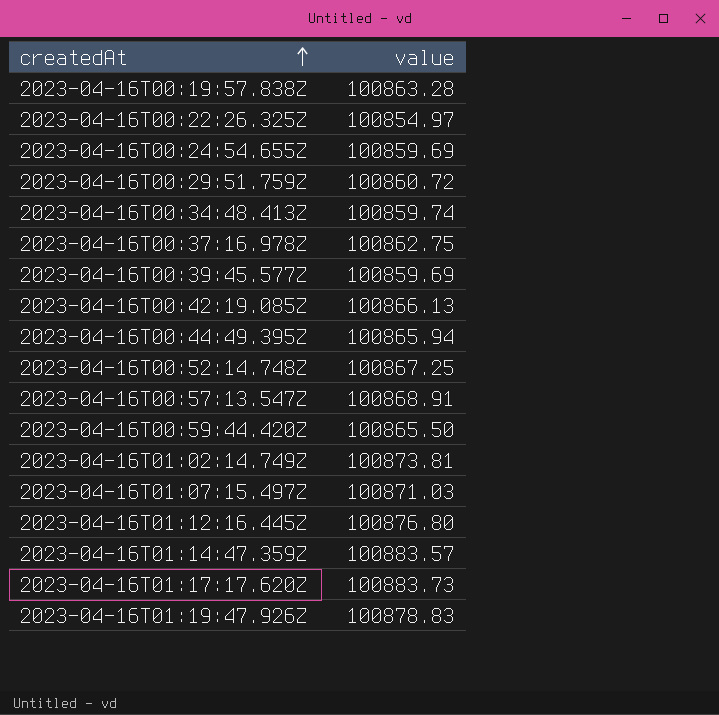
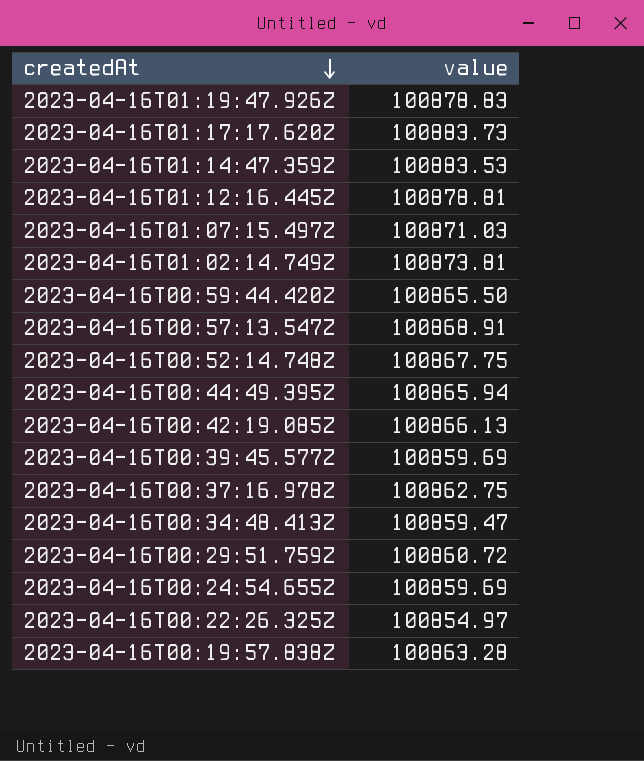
row order: createdAt ascending -> createdAt descending
2023-04-16T01:14:47.359Z | value: 100883.57 -> 100883.53
2023-04-16T01:12:16.445Z | value: 100876.80 -> 100878.81
2023-04-16T00:52:14.748Z | value: 100867.25 -> 100867.75
2023-04-16T00:34:48.413Z | value: 100859.74 -> 100859.47

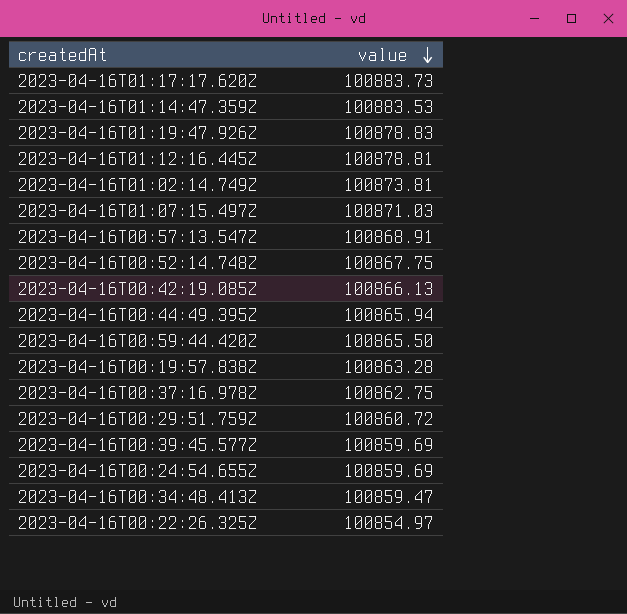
row order: createdAt descending -> value descending

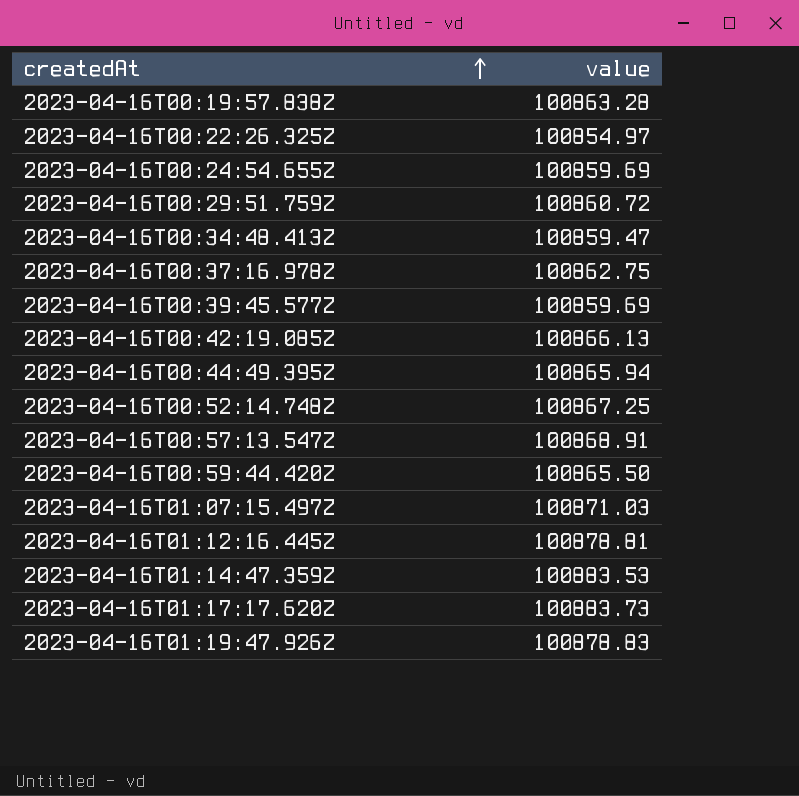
row order: value descending -> createdAt ascending
row 2023-04-16T01:02:14.749Z: 100873.81 -> none
2023-04-16T00:52:14.748Z | value: 100867.75 -> 100867.25

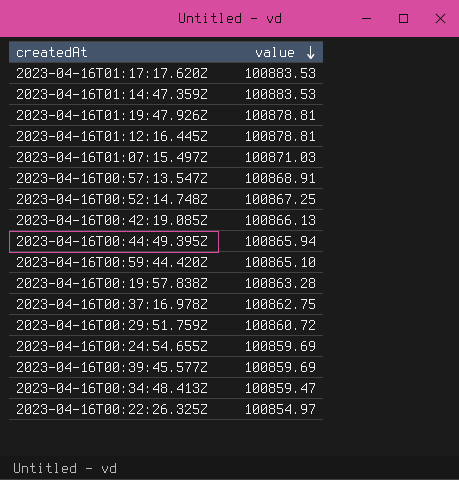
row order: createdAt ascending -> value descending
2023-04-16T01:17:17.620Z | value: 100883.73 -> 100883.53
2023-04-16T01:19:47.926Z | value: 100878.83 -> 100878.81
2023-04-16T00:59:44.420Z | value: 100865.50 -> 100865.10

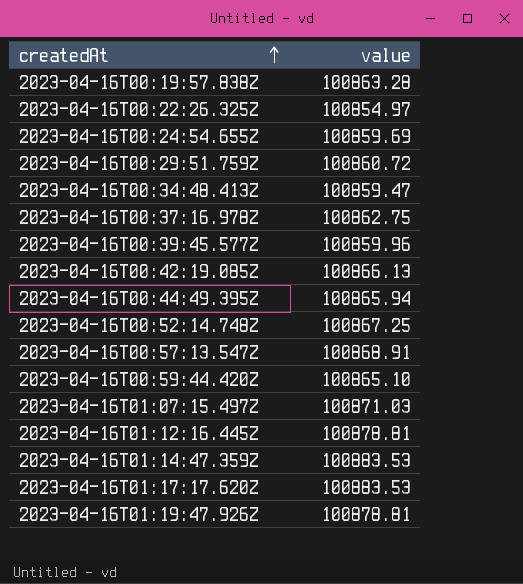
row order: value descending -> createdAt ascending
2023-04-16T00:39:45.577Z | value: 100859.69 -> 100859.96

